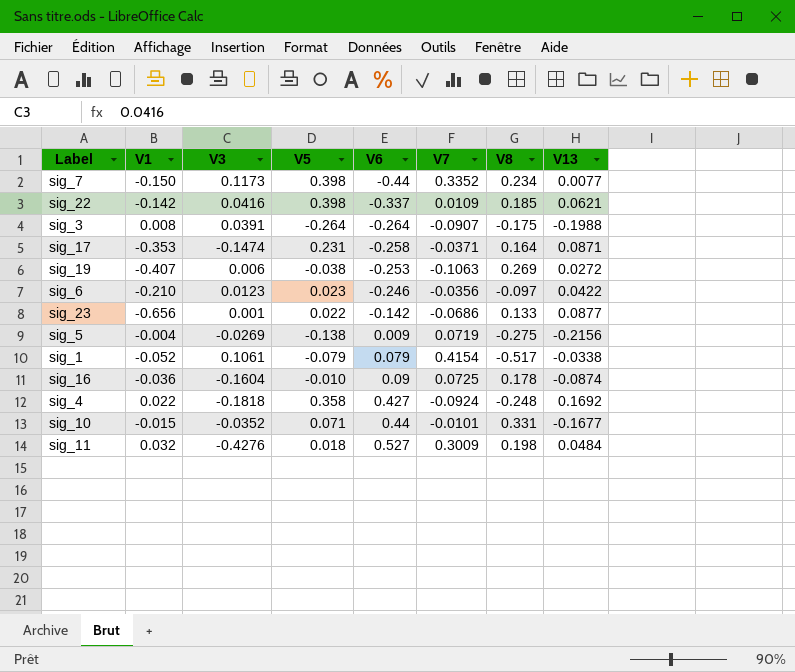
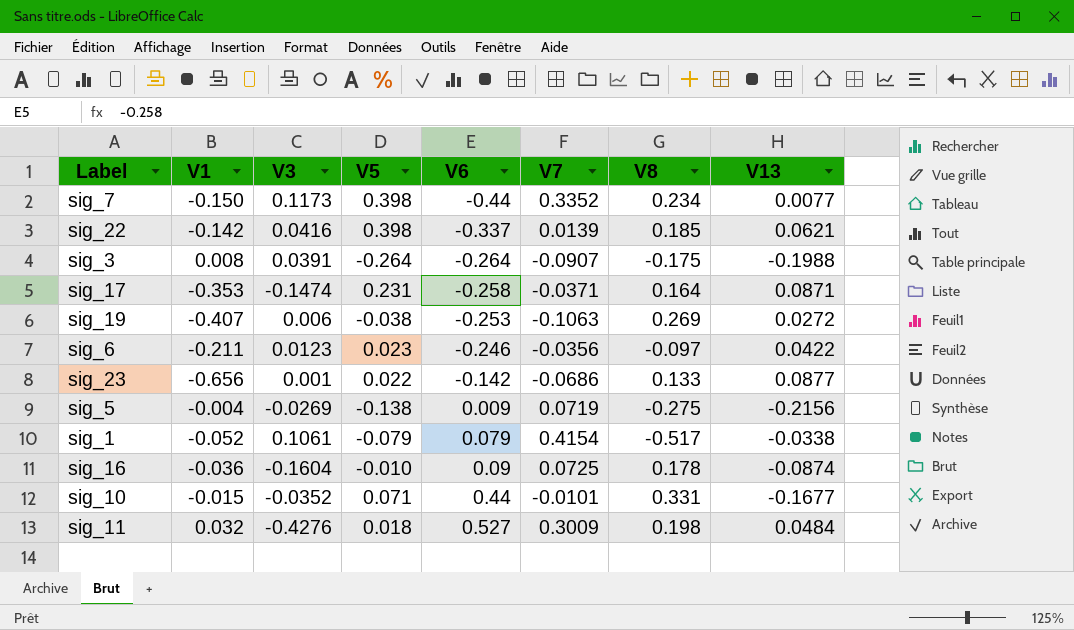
row sig_4: 0.022 | -0.1818 | 0.358 | 0.427 | -0.0924 | -0.248 | 0.1692 -> none
sig_22 | V7: 0.0109 -> 0.0139
sig_6 | V1: -0.210 -> -0.211

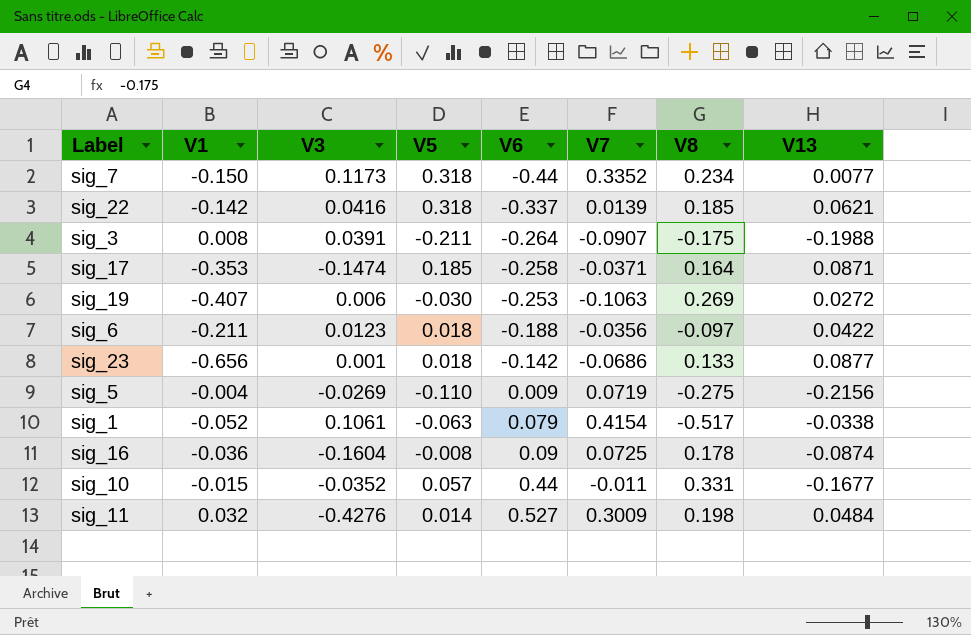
sig_7 | V5: 0.398 -> 0.318
sig_22 | V5: 0.398 -> 0.318
sig_3 | V5: -0.264 -> -0.211
sig_17 | V5: 0.231 -> 0.185
sig_19 | V5: -0.038 -> -0.030
sig_6 | V5: 0.023 -> 0.018
sig_6 | V6: -0.246 -> -0.188
sig_23 | V5: 0.022 -> 0.018
sig_5 | V5: -0.138 -> -0.110
sig_1 | V5: -0.079 -> -0.063
sig_16 | V5: -0.010 -> -0.008
sig_10 | V5: 0.071 -> 0.057
sig_10 | V7: -0.0101 -> -0.011
sig_11 | V5: 0.018 -> 0.014

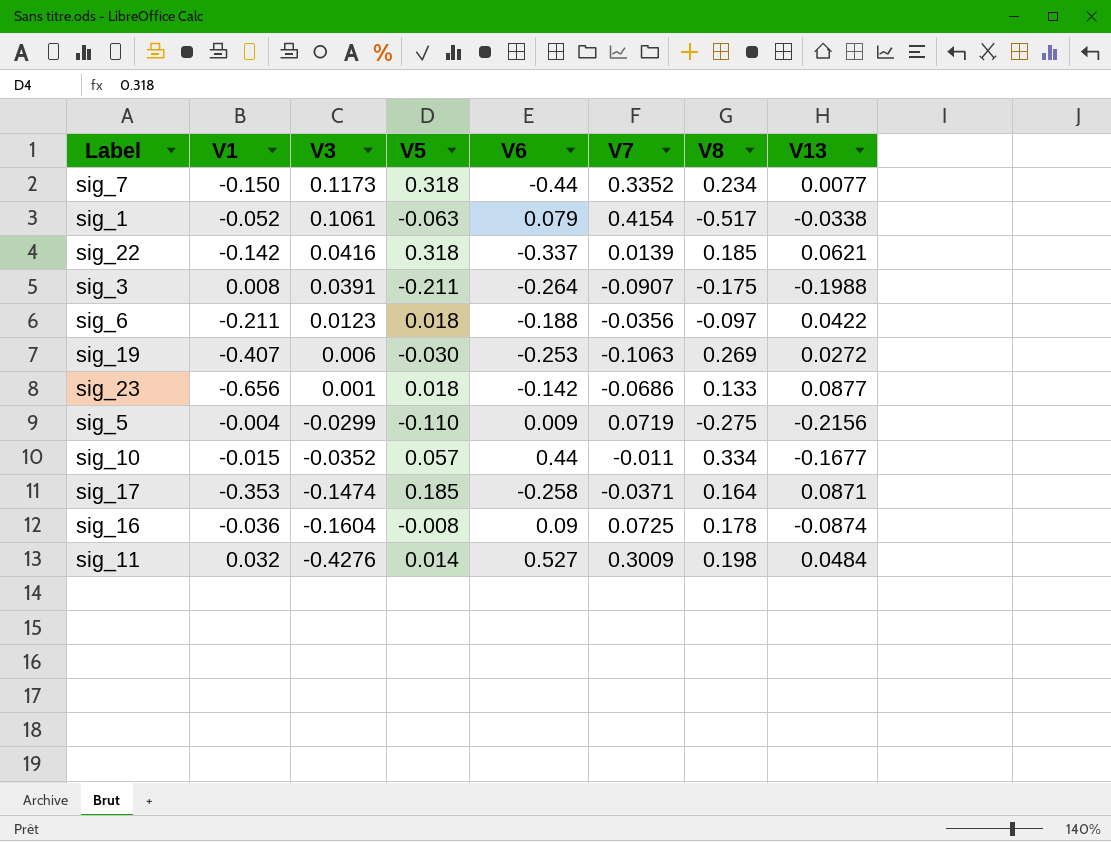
row order: V6 ascending -> V3 descending
sig_5 | V3: -0.0269 -> -0.0299
sig_10 | V8: 0.331 -> 0.334

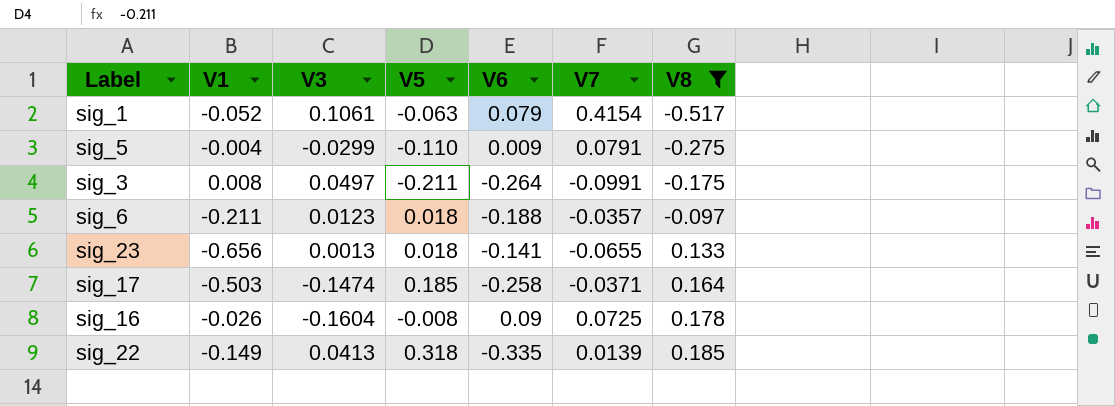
filter: none -> V8 <= 0.185
row order: V3 descending -> V8 ascending
column V13 | position: 8 -> none
sig_5 | V7: 0.0719 -> 0.0791
sig_3 | V3: 0.0391 -> 0.0497
sig_3 | V7: -0.0907 -> -0.0991
sig_6 | V7: -0.0356 -> -0.0357
sig_23 | V3: 0.001 -> 0.0013
sig_23 | V6: -0.142 -> -0.141
sig_23 | V7: -0.0686 -> -0.0655
sig_17 | V1: -0.353 -> -0.503
sig_16 | V1: -0.036 -> -0.026
sig_22 | V1: -0.142 -> -0.149
sig_22 | V3: 0.0416 -> 0.0413
sig_22 | V6: -0.337 -> -0.335

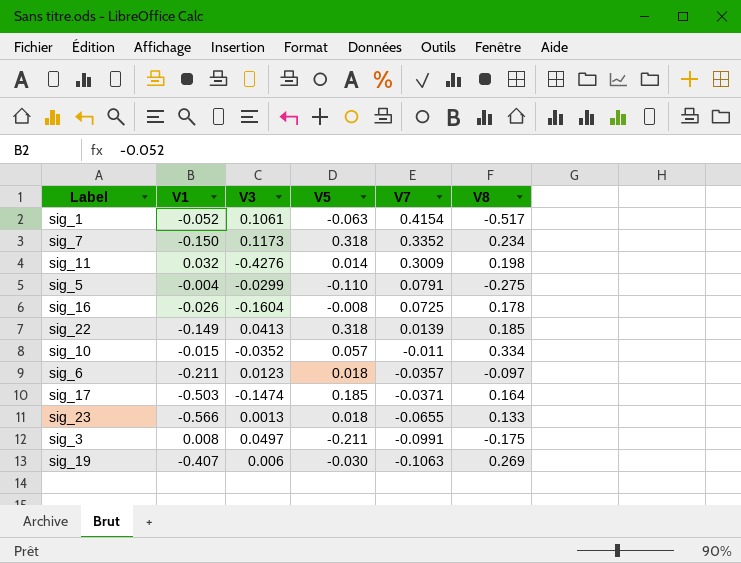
filter: V8 <= 0.185 -> none
row order: V8 ascending -> V7 descending
column V6 | position: 5 -> none
sig_23 | V1: -0.656 -> -0.566

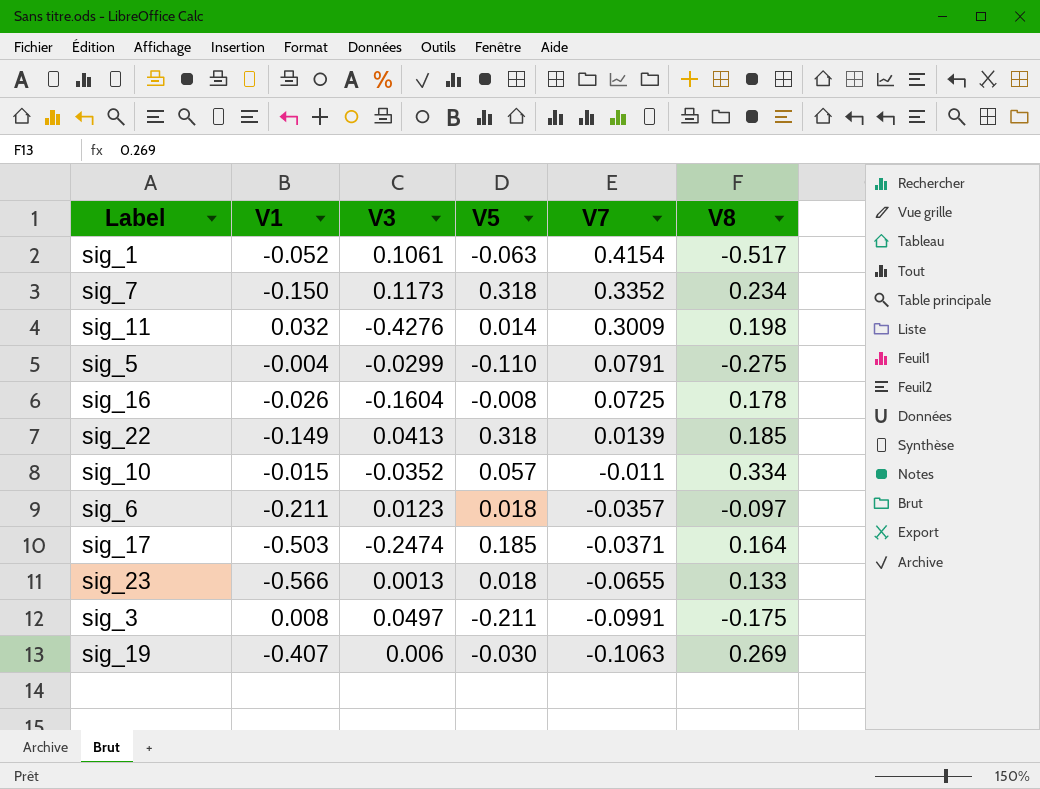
sig_17 | V3: -0.1474 -> -0.2474

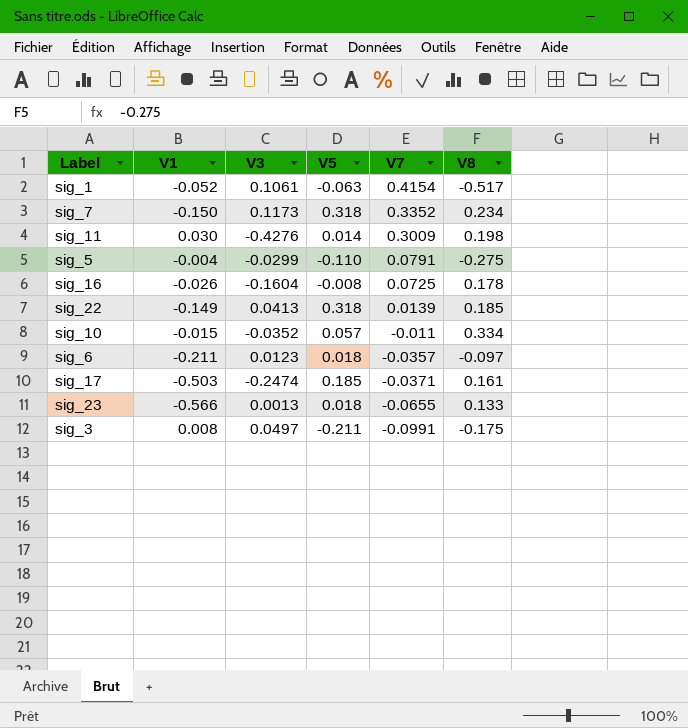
row sig_19: -0.407 | 0.006 | -0.030 | -0.1063 | 0.269 -> none
sig_11 | V1: 0.032 -> 0.030
sig_17 | V8: 0.164 -> 0.161

